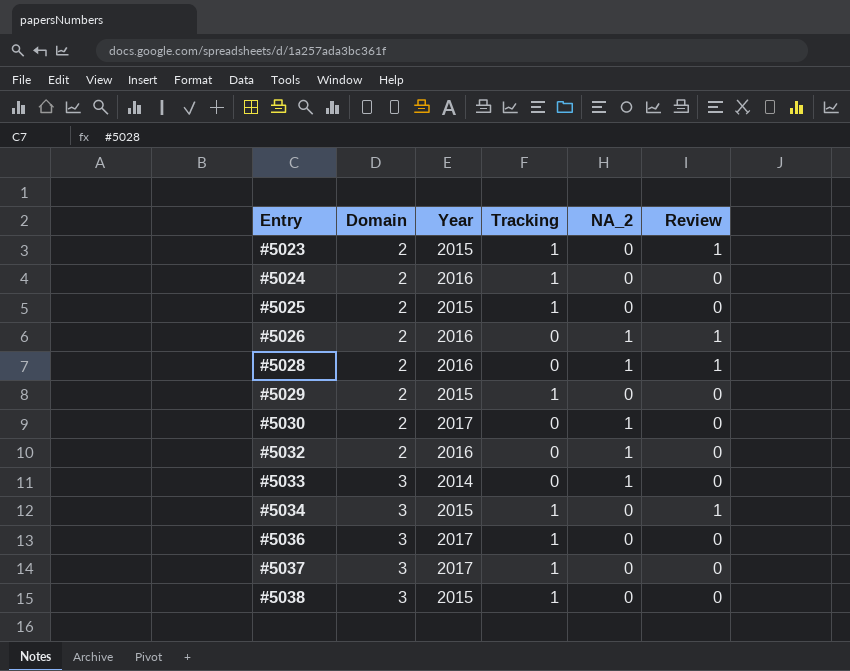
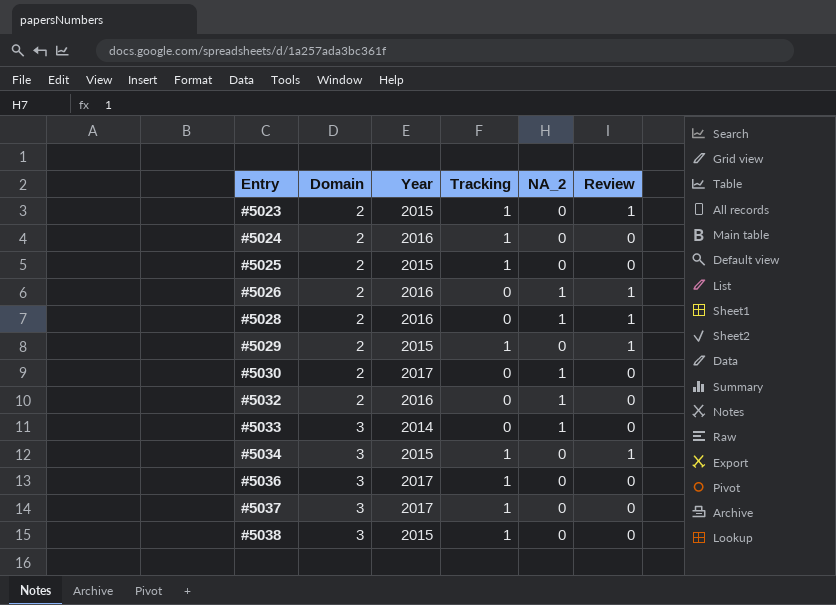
#5029 | Review: 0 -> 1

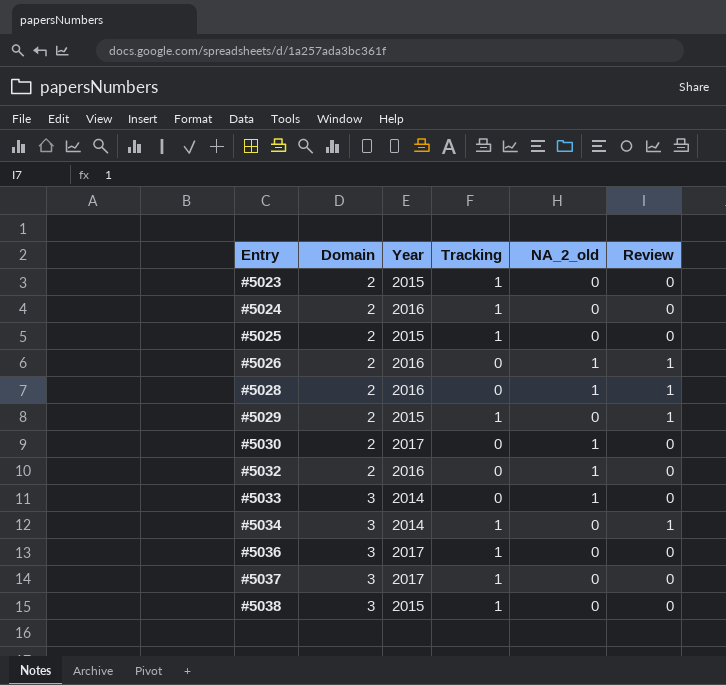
column name: NA_2 -> NA_2_old
#5023 | Review: 1 -> 0
#5034 | Year: 2015 -> 2014

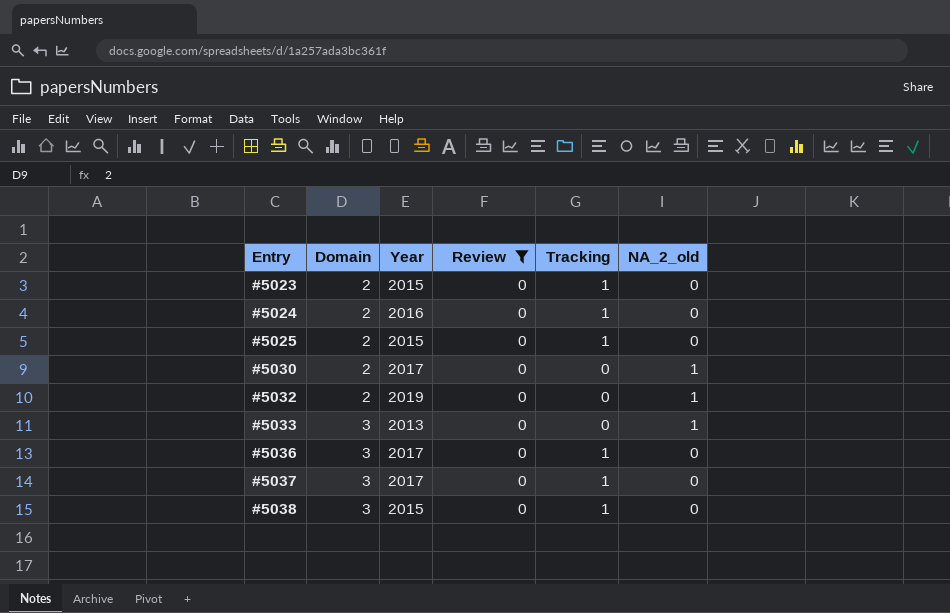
filter: none -> Review = 0
column Review | position: 6 -> 4
#5032 | Year: 2016 -> 2019
#5033 | Year: 2014 -> 2013

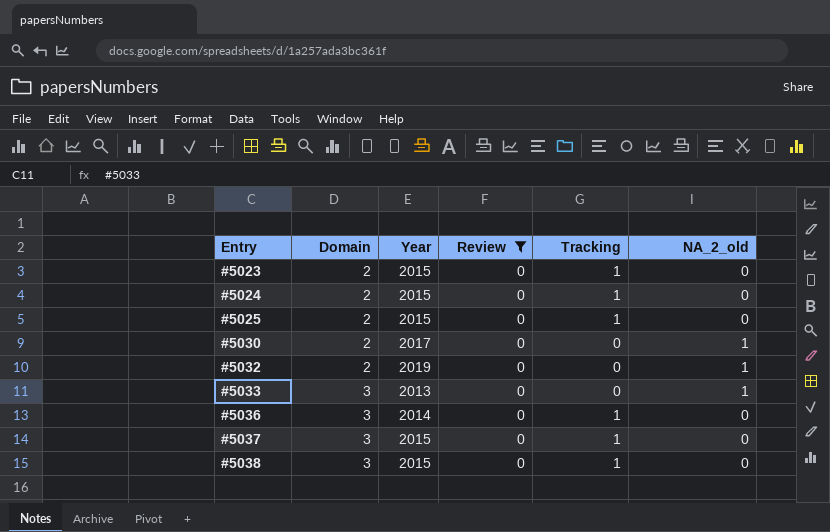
#5024 | Year: 2016 -> 2015
#5036 | Year: 2017 -> 2014
#5037 | Year: 2017 -> 2015

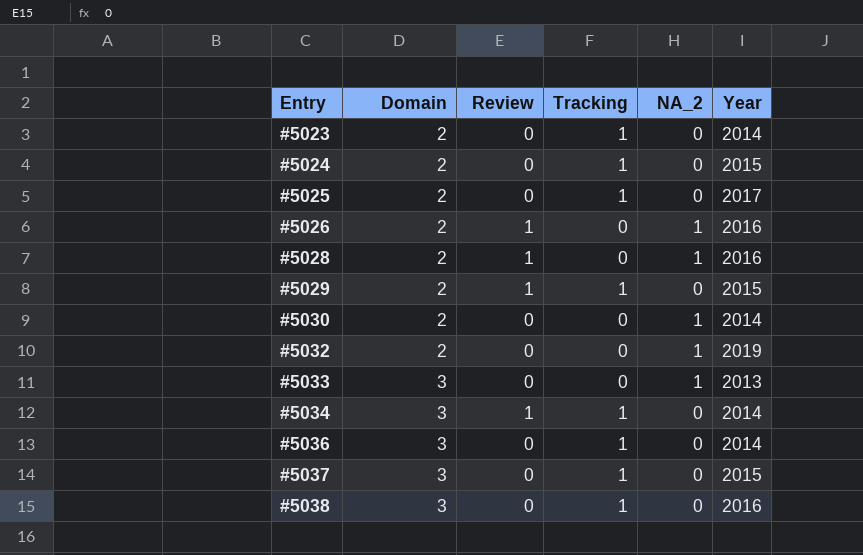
filter: Review = 0 -> none
column name: NA_2_old -> NA_2
column Year | position: 3 -> 6
#5023 | Year: 2015 -> 2014
#5025 | Year: 2015 -> 2017
#5030 | Year: 2017 -> 2014
#5038 | Year: 2015 -> 2016

